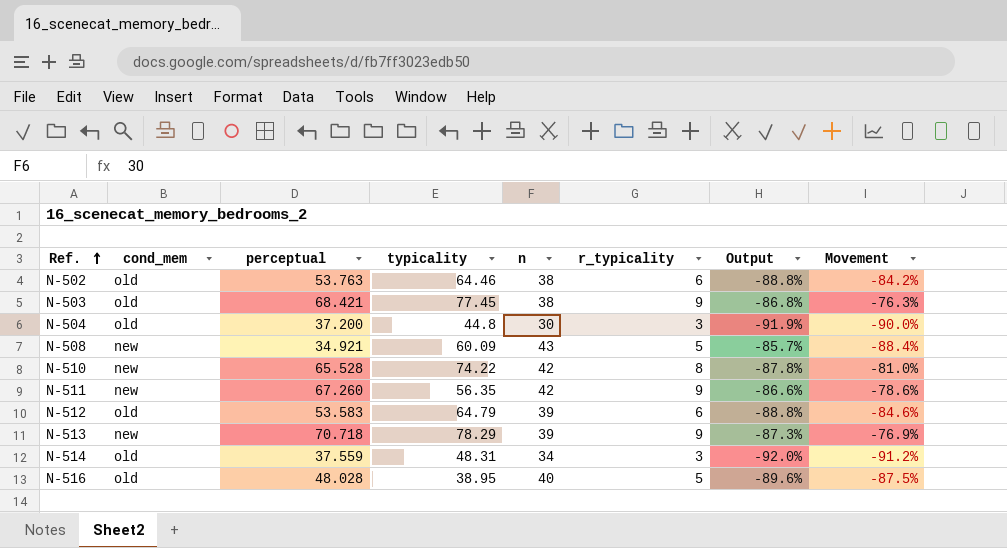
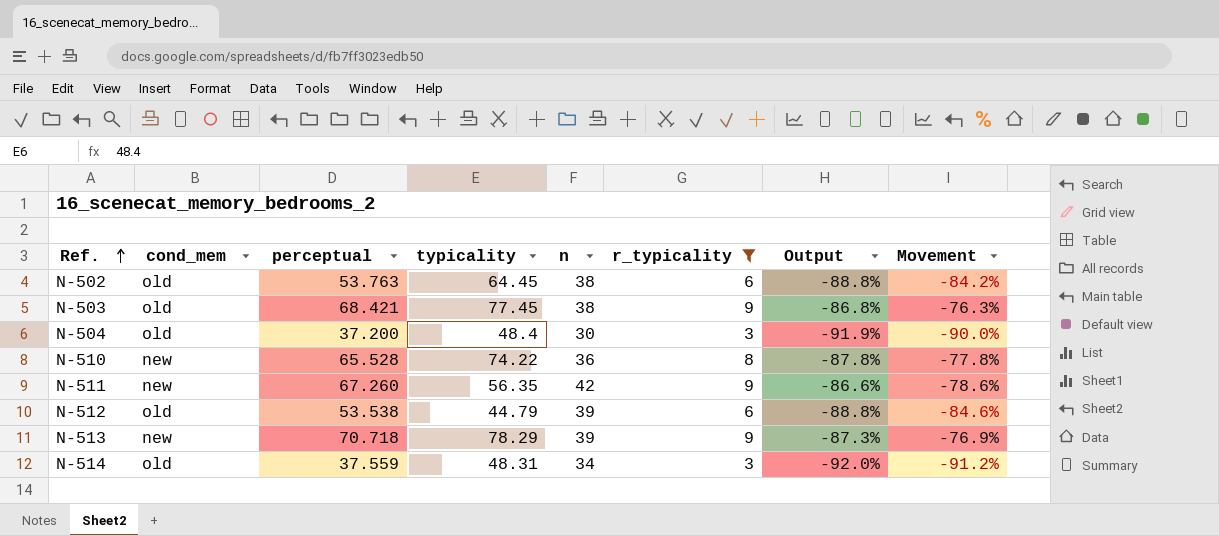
filter: none -> r_typicality != 5
N-502 | typicality: 64.46 -> 64.45
N-504 | typicality: 44.8 -> 48.4
N-510 | n: 42 -> 36
N-510 | Movement: -81.0% -> -77.8%
N-512 | perceptual: 53.583 -> 53.538
N-512 | typicality: 64.79 -> 44.79

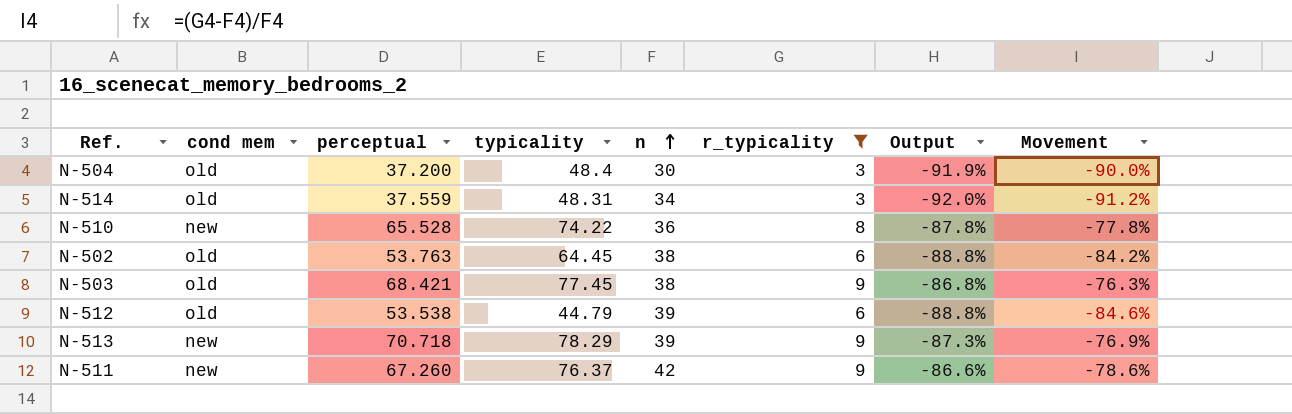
row order: Ref. ascending -> n ascending
column name: cond_mem -> cond mem
N-511 | typicality: 56.35 -> 76.37

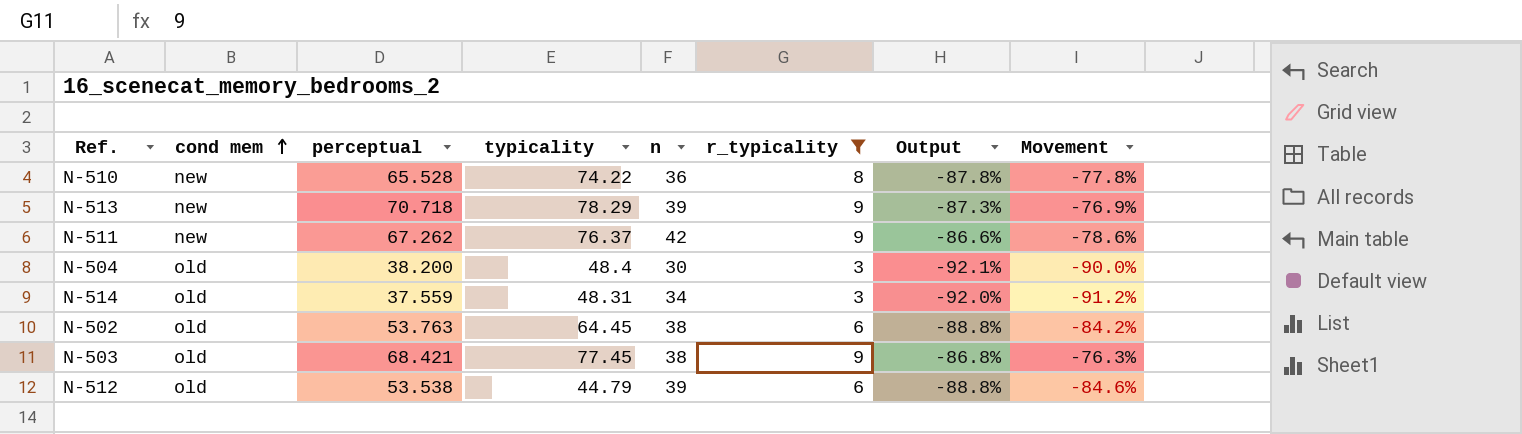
row order: n ascending -> cond mem ascending
N-511 | perceptual: 67.260 -> 67.262
N-504 | perceptual: 37.200 -> 38.200
N-504 | Output: -91.9% -> -92.1%

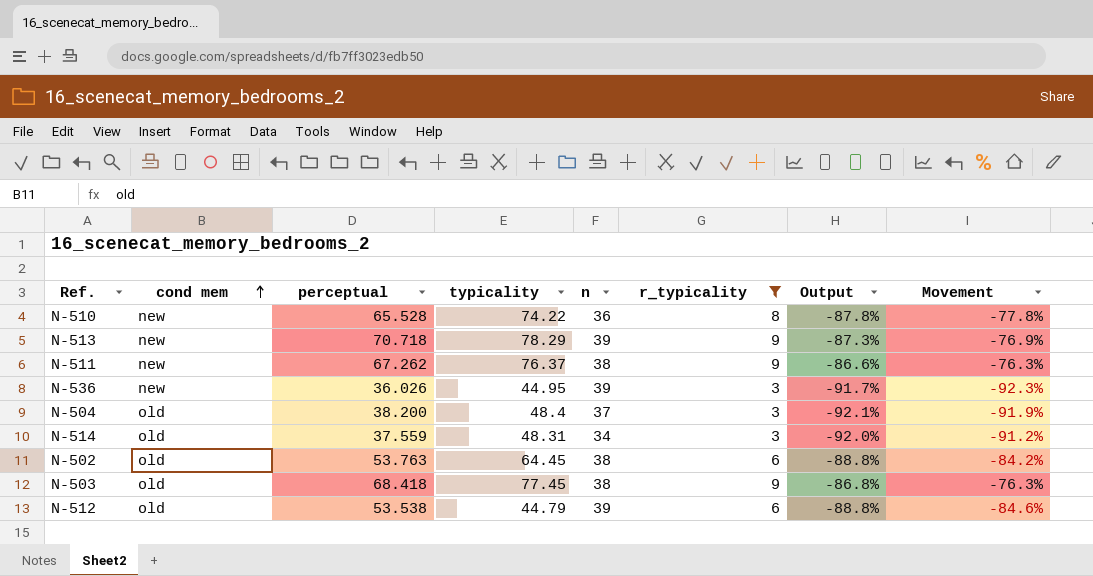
N-511 | n: 42 -> 38
N-511 | Movement: -78.6% -> -76.3%
row N-536: none -> new | 36.026 | 44.95 | 39 | 3 | -91.7% | -92.3%
N-504 | n: 30 -> 37
N-504 | Movement: -90.0% -> -91.9%
N-503 | perceptual: 68.421 -> 68.418

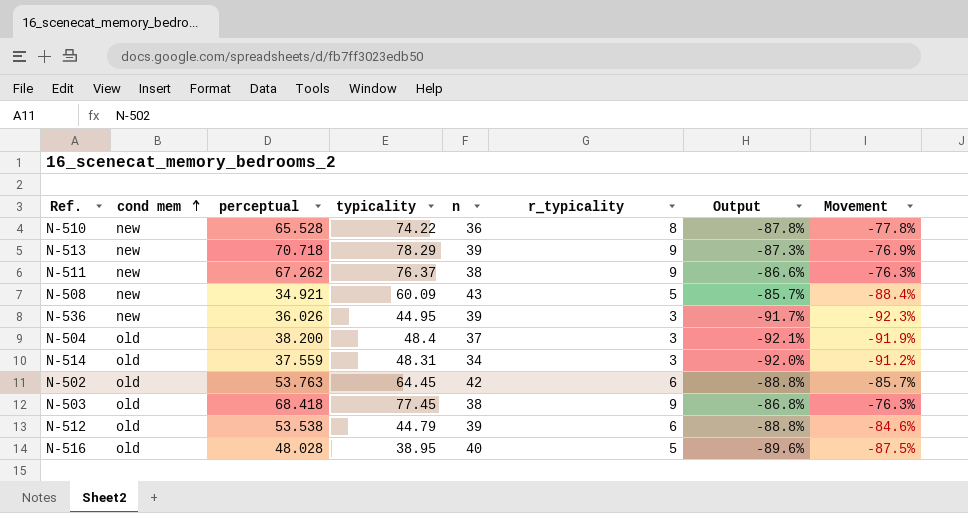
filter: r_typicality != 5 -> none
N-502 | n: 38 -> 42
N-502 | Movement: -84.2% -> -85.7%

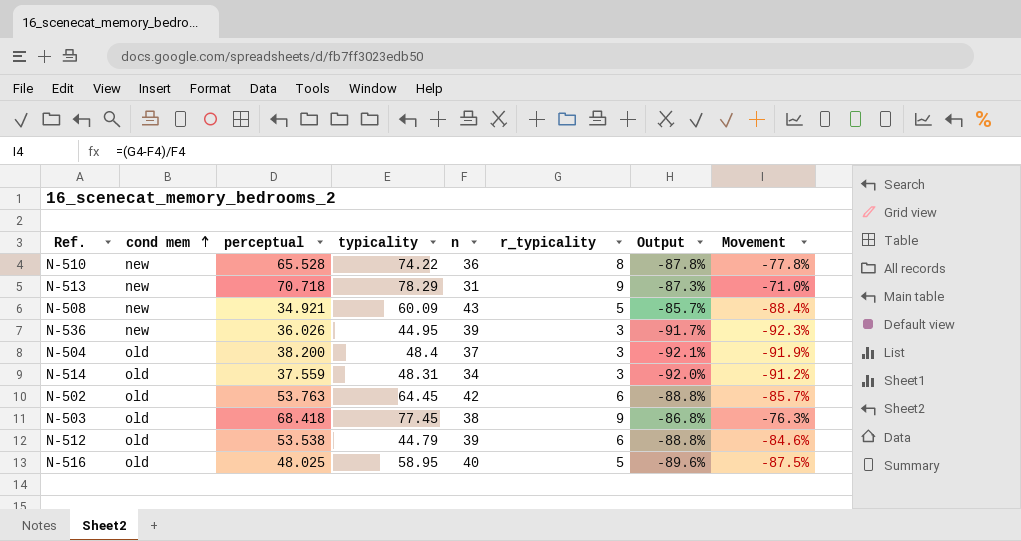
row N-511: new | 67.262 | 76.37 | 38 | 9 | -86.6% | -76.3% -> none
N-513 | n: 39 -> 31
N-513 | Movement: -76.9% -> -71.0%
N-516 | perceptual: 48.028 -> 48.025
N-516 | typicality: 38.95 -> 58.95

